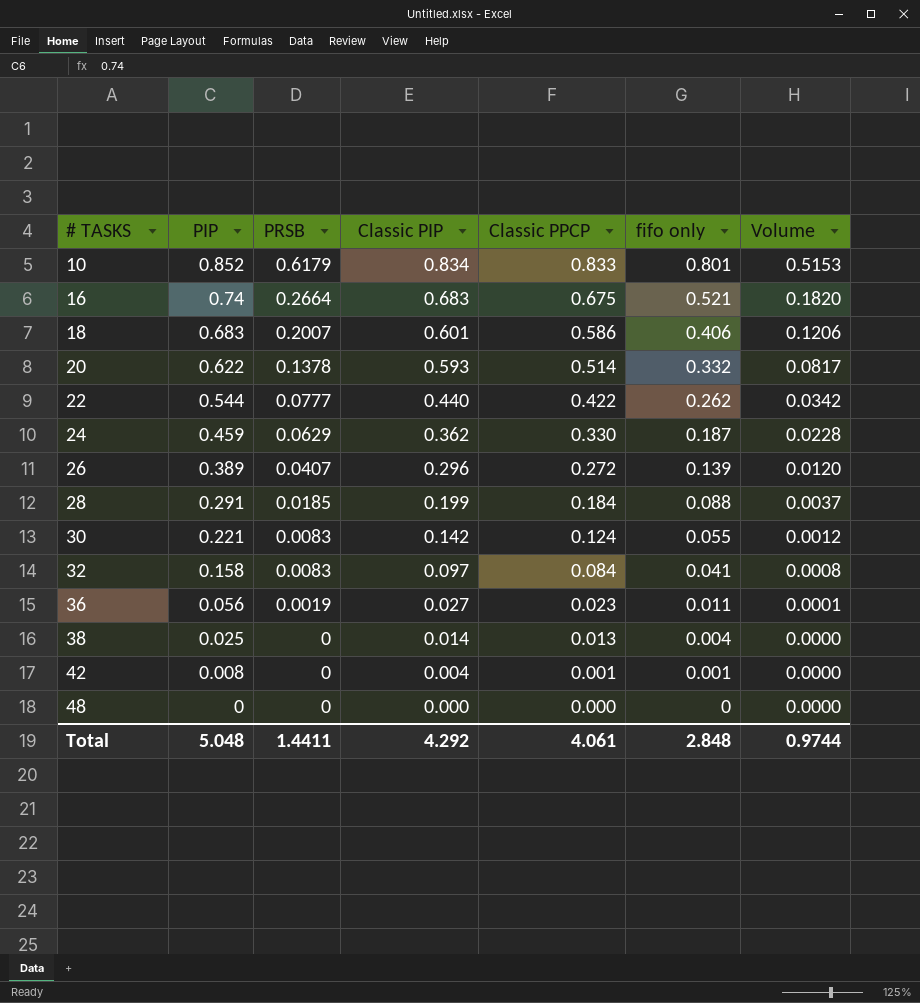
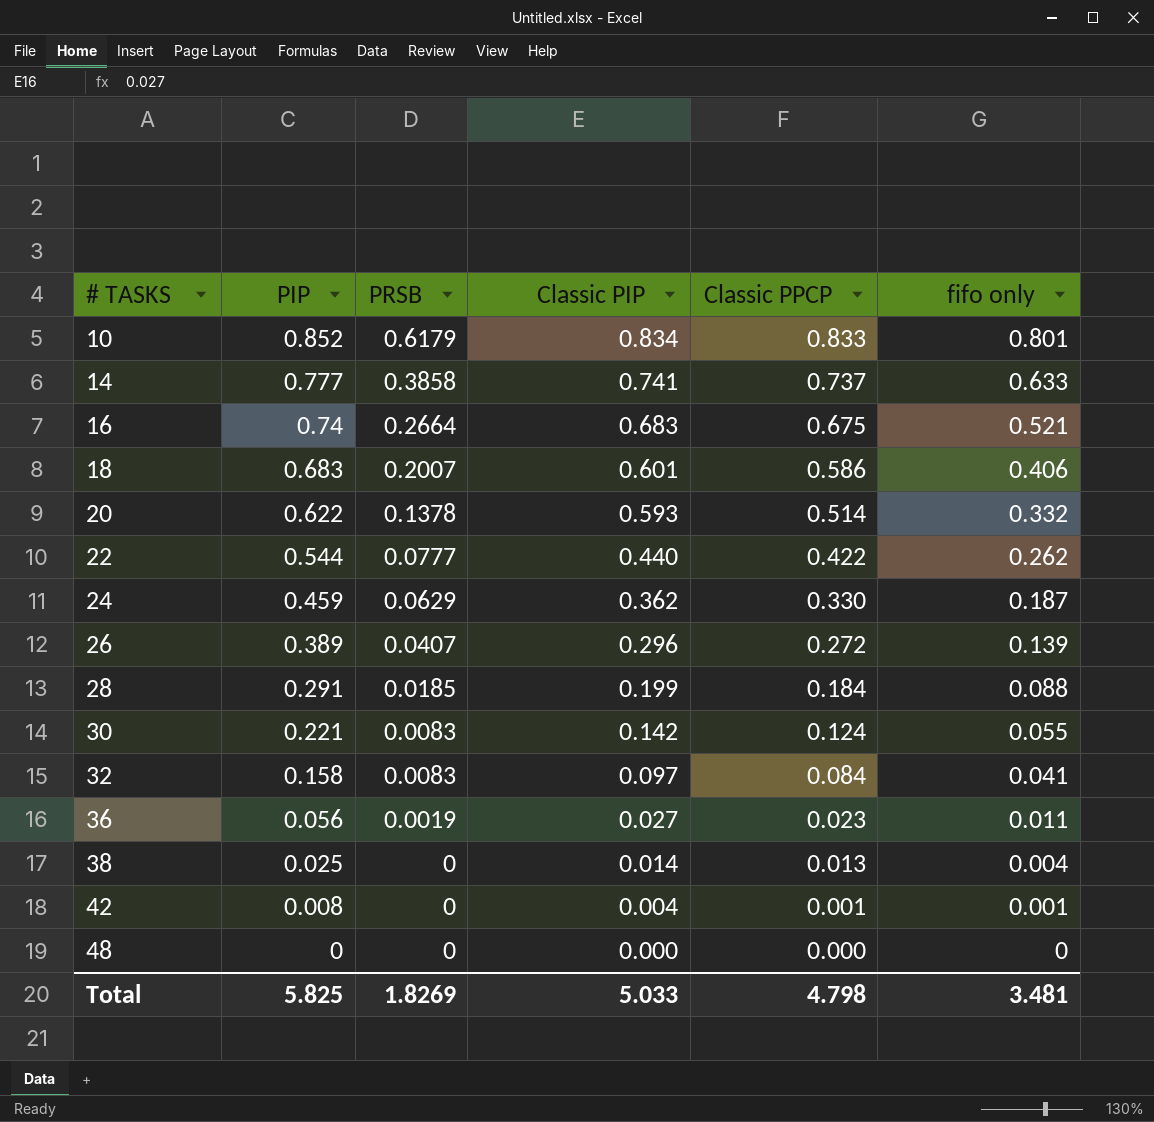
column Volume | formula: [PRSB] * [Classic PIP] -> none
row 14: none -> 0.777 | 0.3858 | 0.741 | 0.737 | 0.633
Total | PIP: 5.048 -> 5.825
Total | PRSB: 1.4411 -> 1.8269
Total | Classic PIP: 4.292 -> 5.033
Total | Classic PPCP: 4.061 -> 4.798
Total | fifo only: 2.848 -> 3.481

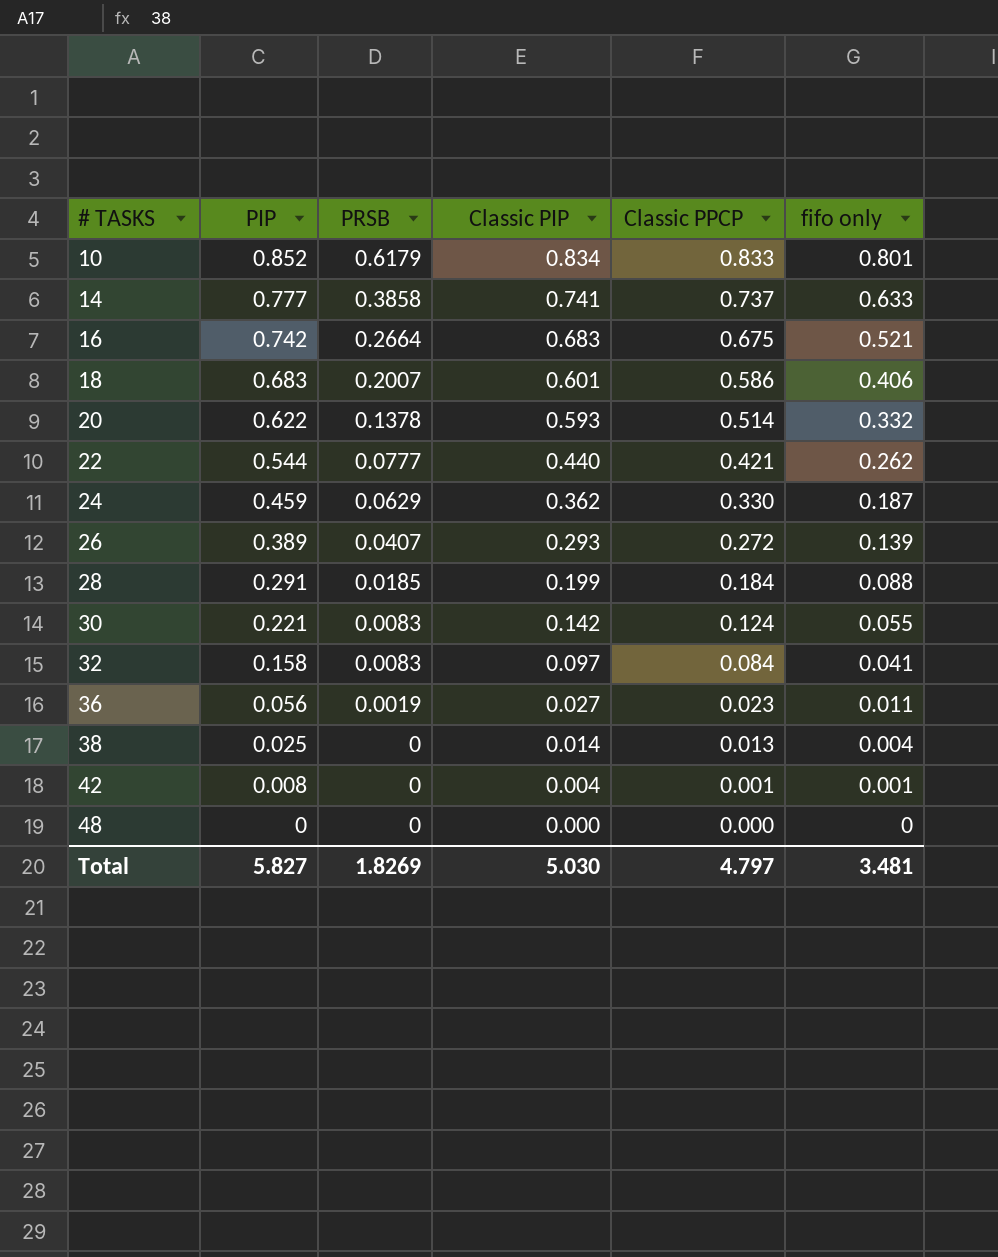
16 | PIP: 0.74 -> 0.742
22 | Classic PPCP: 0.422 -> 0.421
26 | Classic PIP: 0.296 -> 0.293
Total | PIP: 5.825 -> 5.827
Total | Classic PIP: 5.033 -> 5.030
Total | Classic PPCP: 4.798 -> 4.797

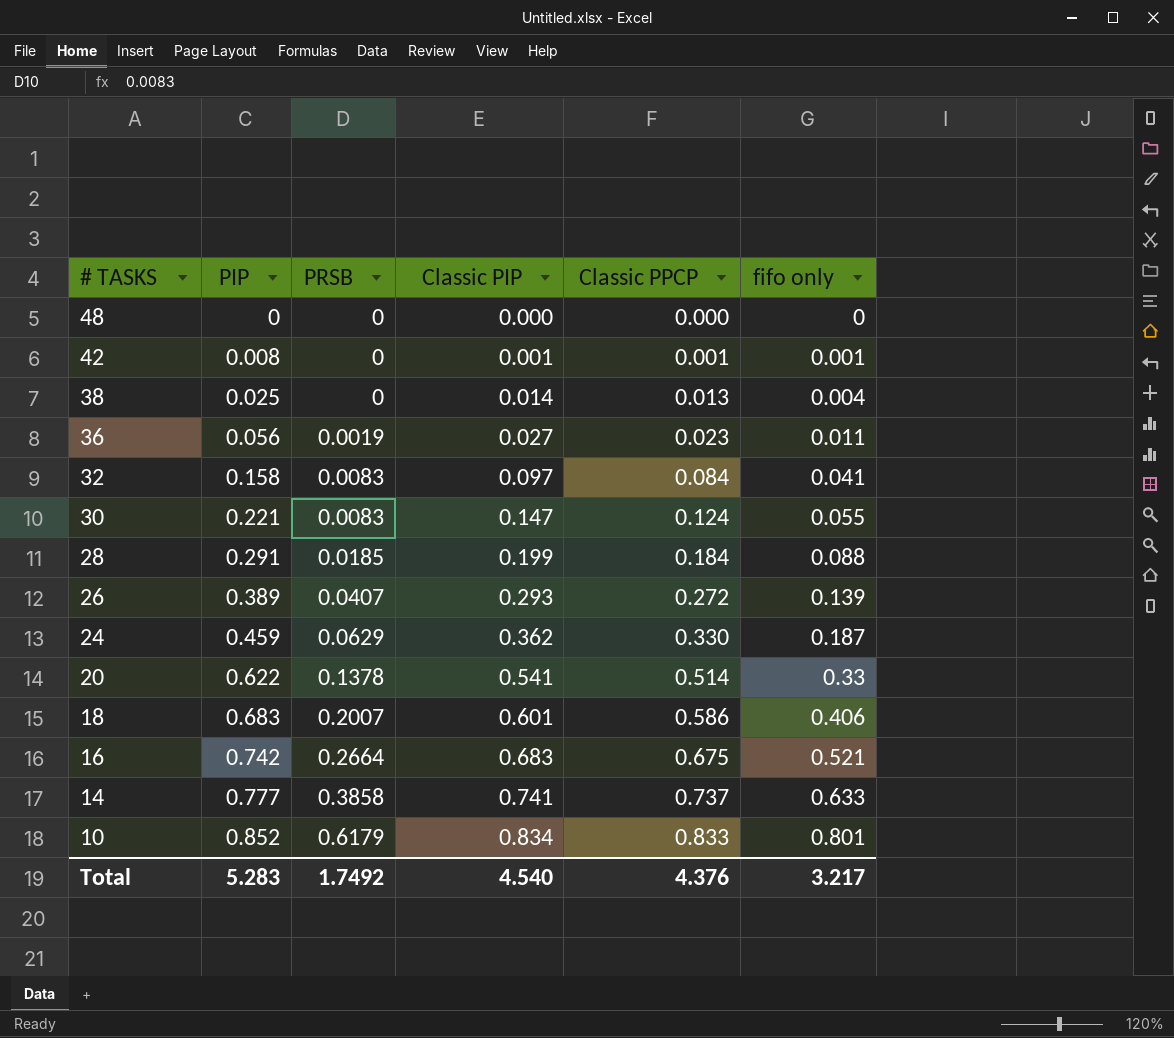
row order: # TASKS ascending -> # TASKS descending
row 22: 0.544 | 0.0777 | 0.440 | 0.421 | 0.262 -> none
42 | Classic PIP: 0.004 -> 0.001
30 | Classic PIP: 0.142 -> 0.147
20 | Classic PIP: 0.593 -> 0.541
20 | fifo only: 0.332 -> 0.33
Total | PIP: 5.827 -> 5.283
Total | PRSB: 1.8269 -> 1.7492
Total | Classic PIP: 5.030 -> 4.540
Total | Classic PPCP: 4.797 -> 4.376
Total | fifo only: 3.481 -> 3.217

